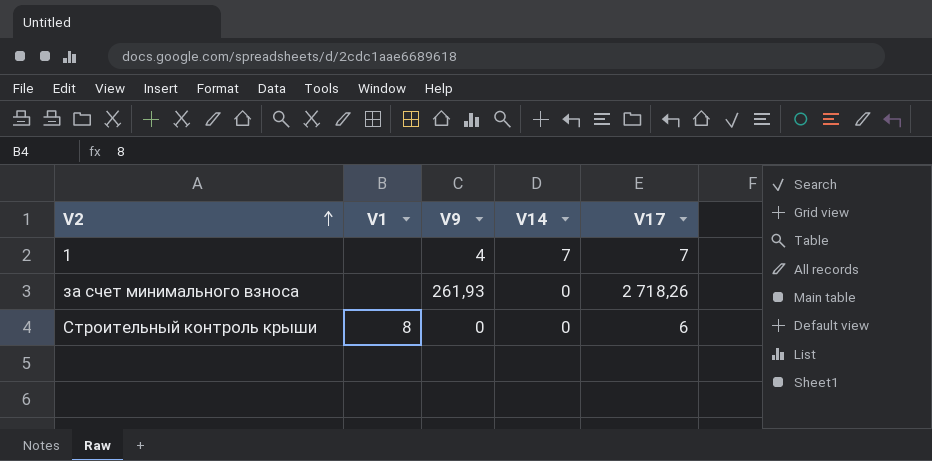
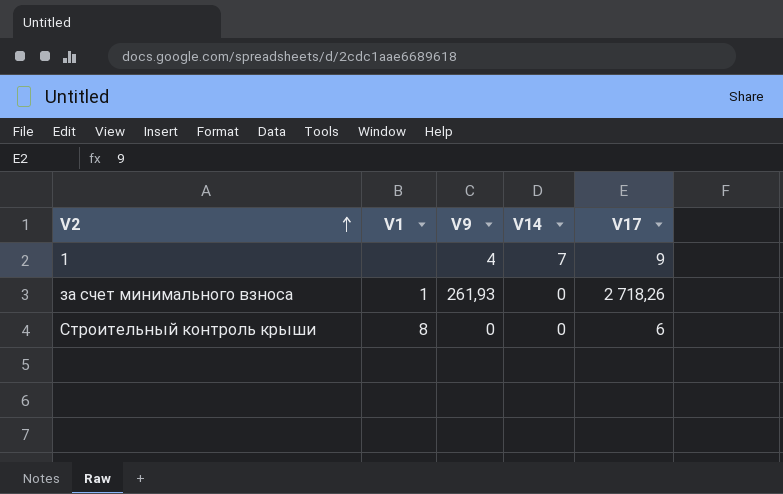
1 | V17: 7 -> 9
за счет минимального взноса | V1: none -> 1

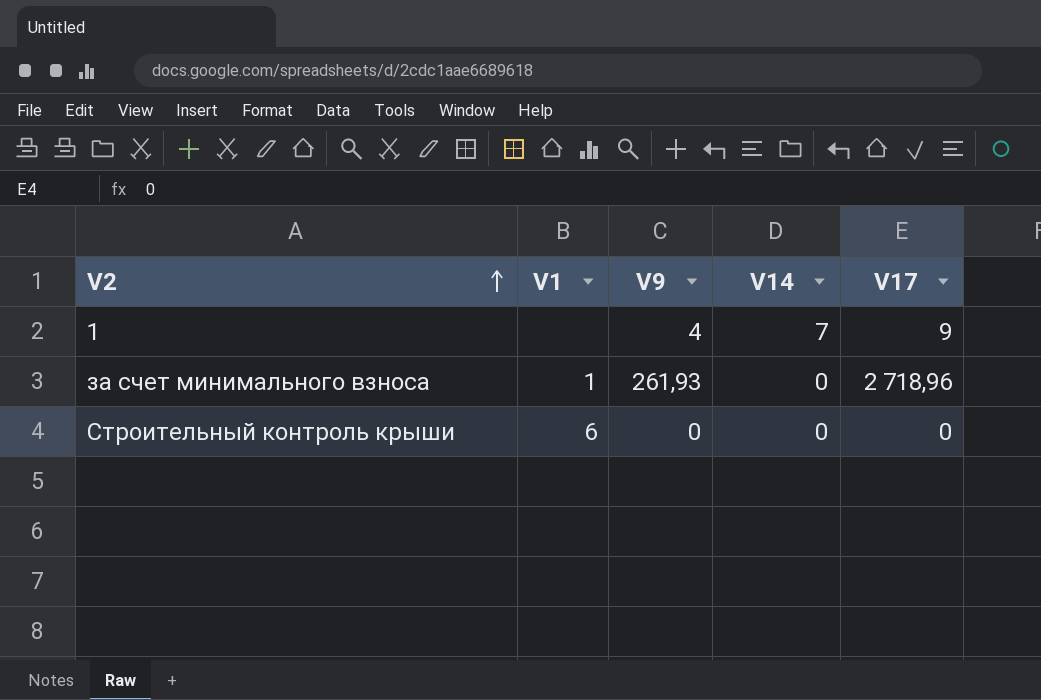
за счет минимального взноса | V17: 2 718,26 -> 2 718,96
Строительный контроль крыши | V1: 8 -> 6
Строительный контроль крыши | V17: 6 -> 0

